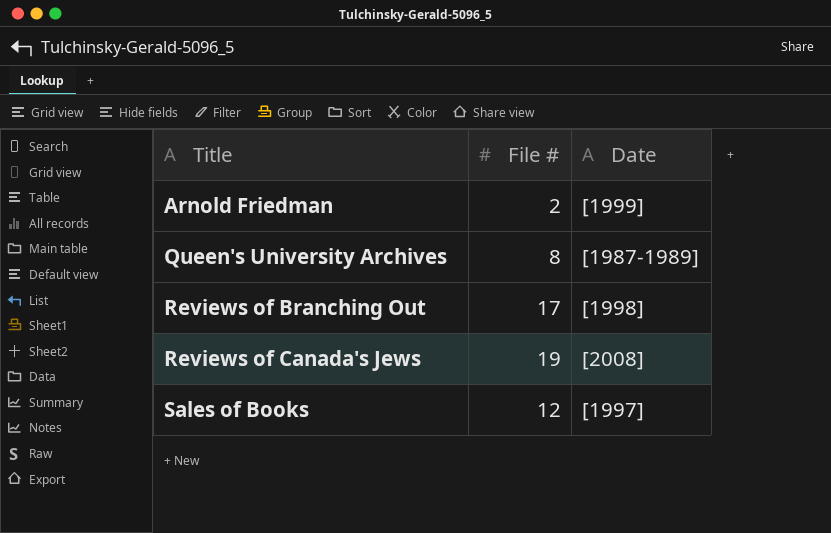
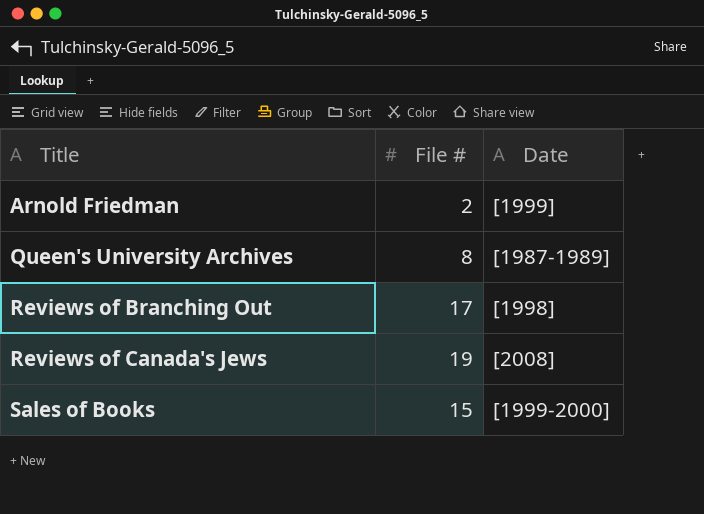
Sales of Books | File #: 12 -> 15
Sales of Books | Date: [1997] -> [1999-2000]

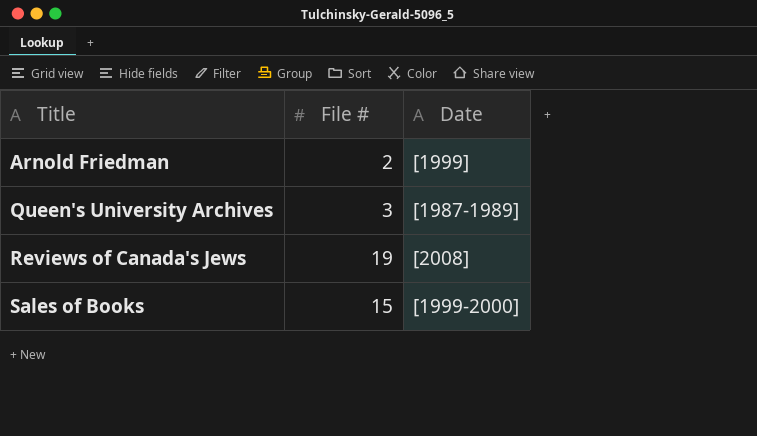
row Reviews of Branching Out: 17 | [1998] -> none
Queen's University Archives | File #: 8 -> 3

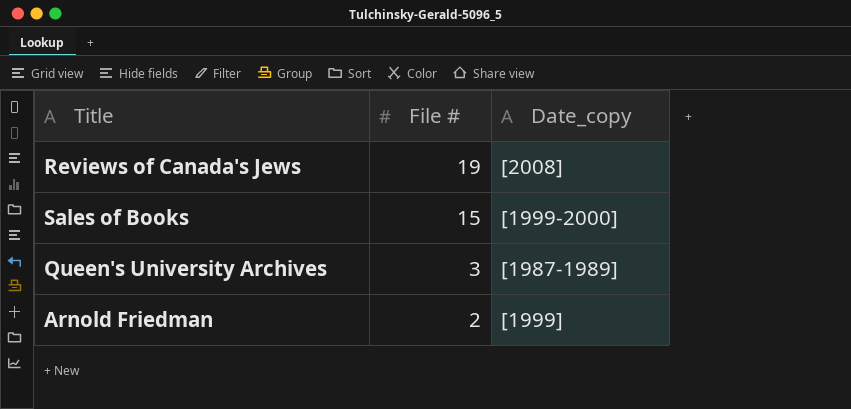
row order: Title ascending -> File # descending
column name: Date -> Date_copy

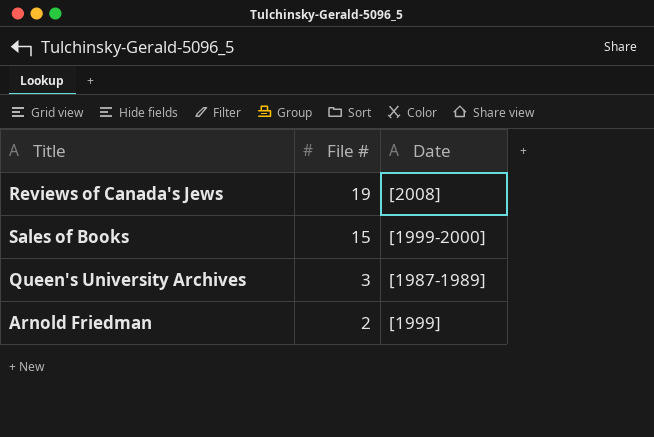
column name: Date_copy -> Date

